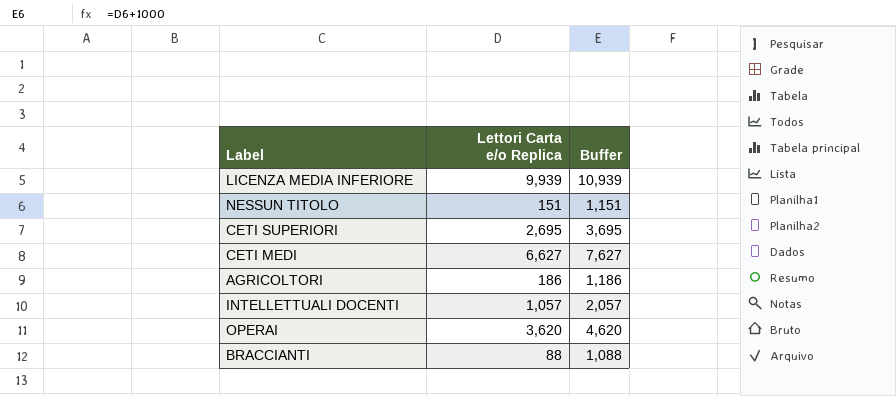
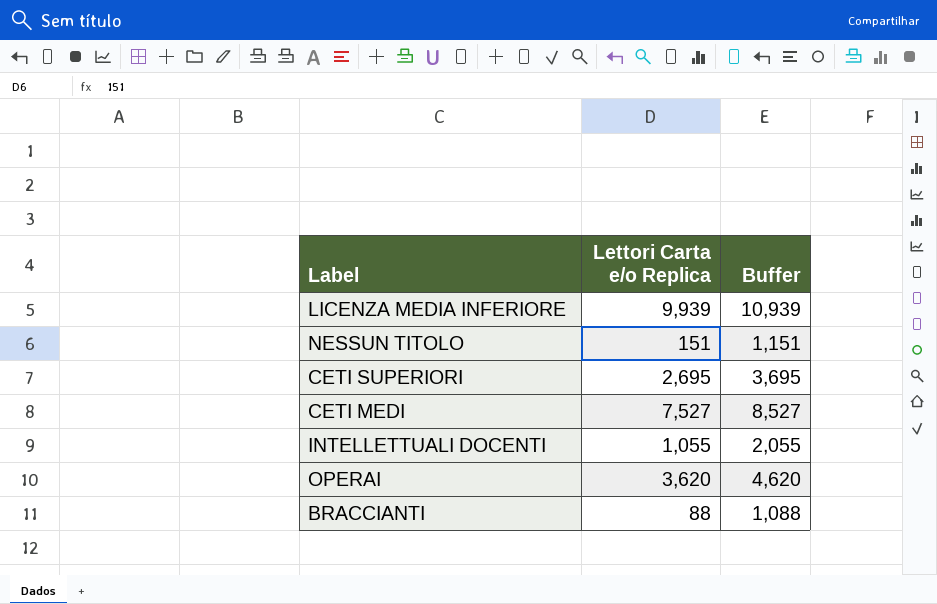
row AGRICOLTORI: 186 | 1,186 -> none
CETI MEDI | Lettori Carta e/o Replica: 6,627 -> 7,527
CETI MEDI | Buffer: 7,627 -> 8,527
INTELLETTUALI DOCENTI | Lettori Carta e/o Replica: 1,057 -> 1,055
INTELLETTUALI DOCENTI | Buffer: 2,057 -> 2,055

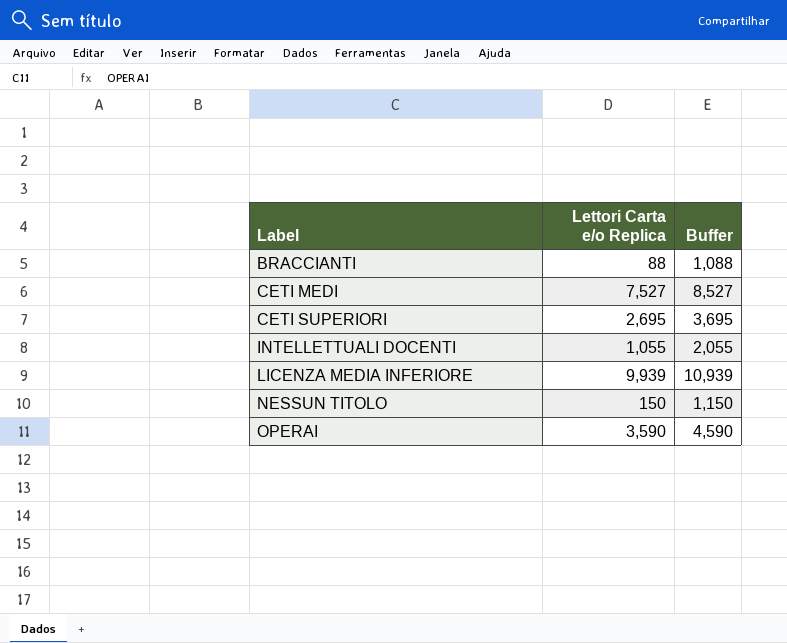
row order: none -> Label ascending
NESSUN TITOLO | Lettori Carta e/o Replica: 151 -> 150
NESSUN TITOLO | Buffer: 1,151 -> 1,150
OPERAI | Lettori Carta e/o Replica: 3,620 -> 3,590
OPERAI | Buffer: 4,620 -> 4,590

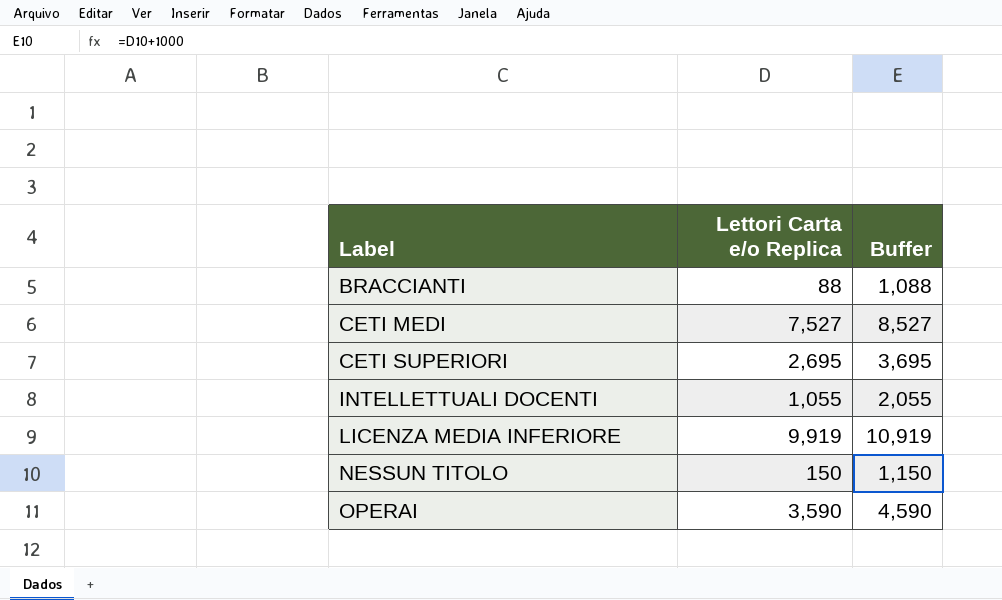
LICENZA MEDIA INFERIORE | Lettori Carta e/o Replica: 9,939 -> 9,919
LICENZA MEDIA INFERIORE | Buffer: 10,939 -> 10,919

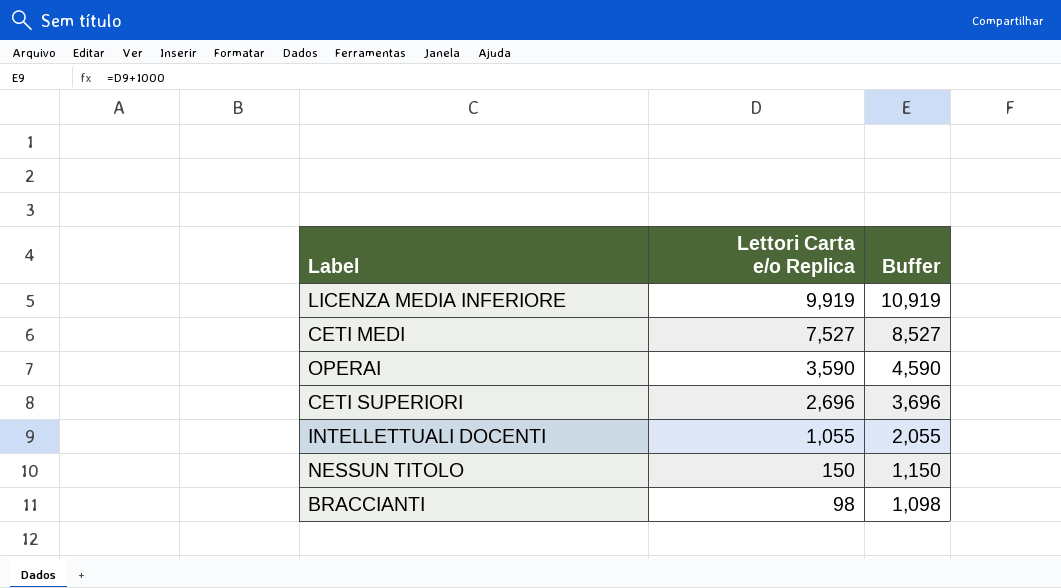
row order: Label ascending -> Lettori Carta e/o Replica descending
CETI SUPERIORI | Lettori Carta e/o Replica: 2,695 -> 2,696
CETI SUPERIORI | Buffer: 3,695 -> 3,696
BRACCIANTI | Lettori Carta e/o Replica: 88 -> 98
BRACCIANTI | Buffer: 1,088 -> 1,098

